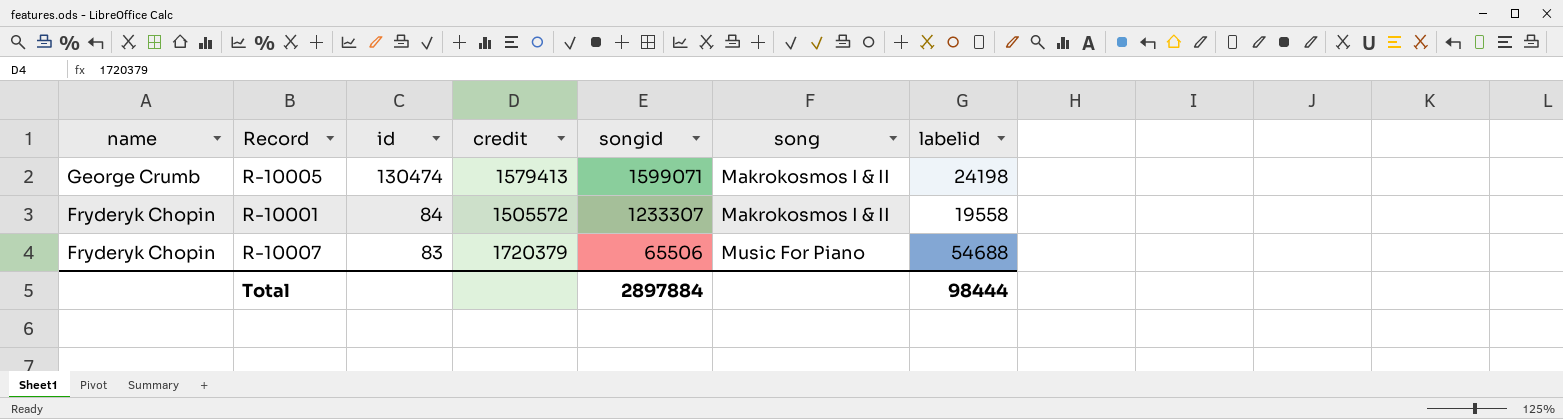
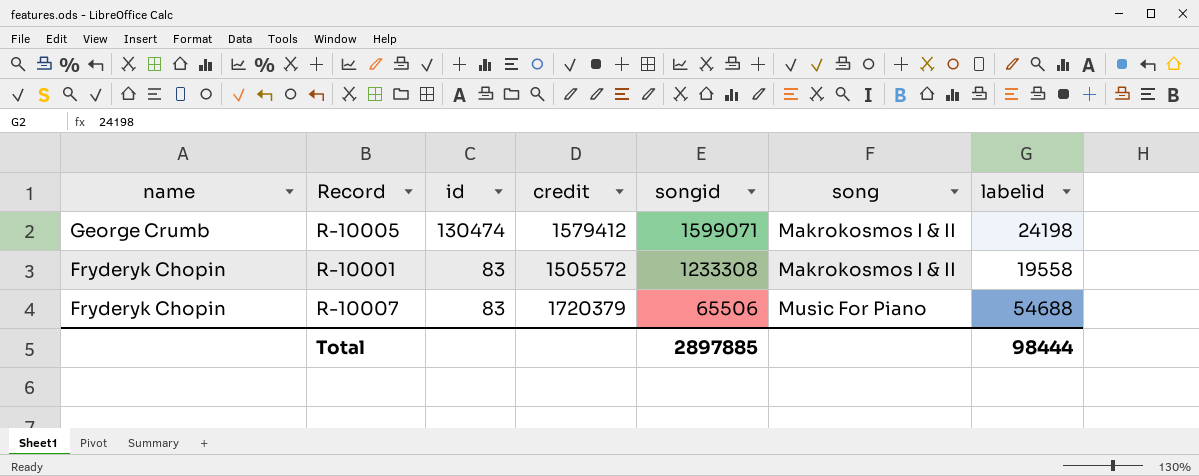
R-10005 | credit: 1579413 -> 1579412
R-10001 | id: 84 -> 83
R-10001 | songid: 1233307 -> 1233308
Total | songid: 2897884 -> 2897885

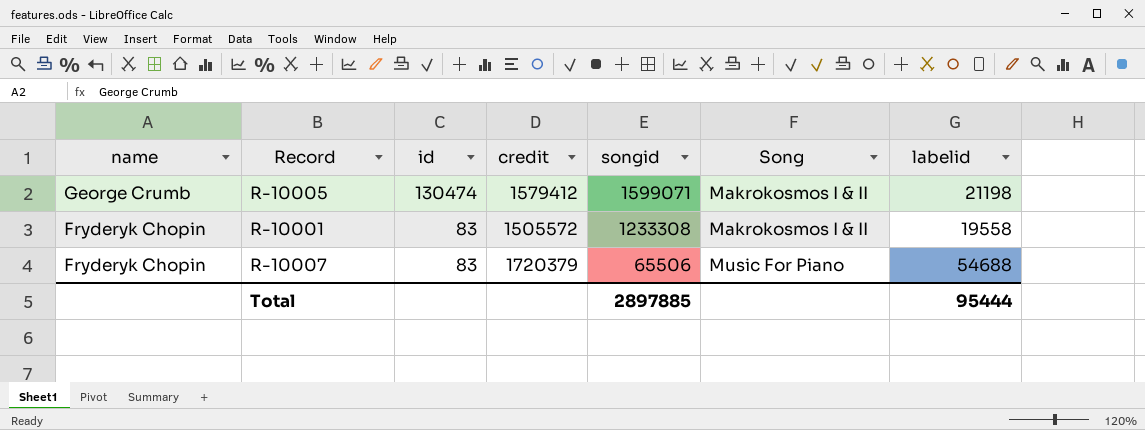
column name: song -> Song
R-10005 | labelid: 24198 -> 21198
Total | labelid: 98444 -> 95444

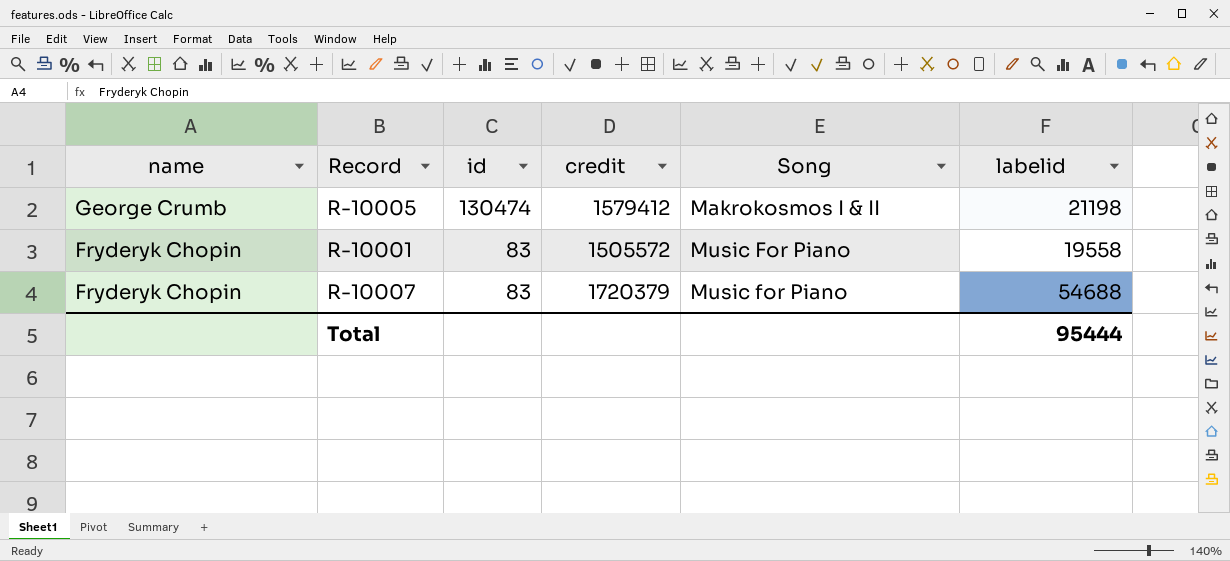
column songid | position: 5 -> none
R-10001 | Song: Makrokosmos I & II -> Music For Piano
R-10007 | Song: Music For Piano -> Music for Piano

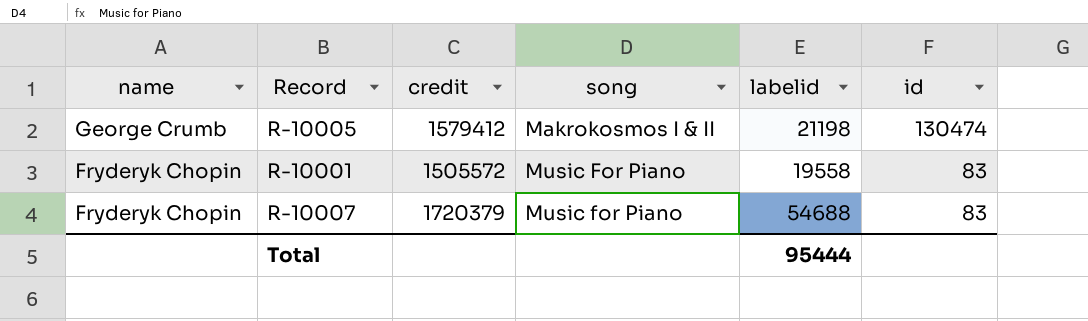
column name: Song -> song
column id | position: 3 -> 6

